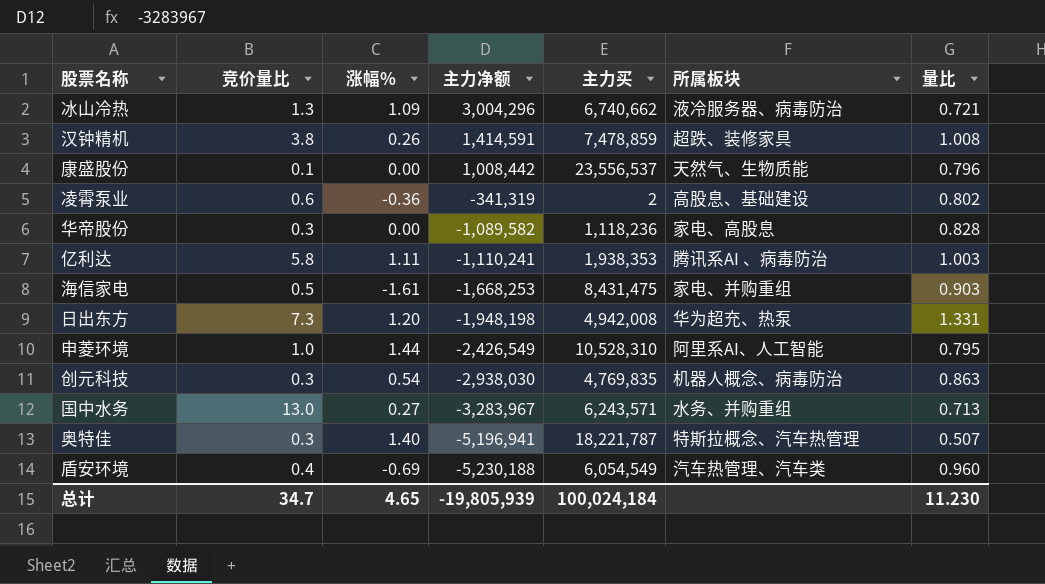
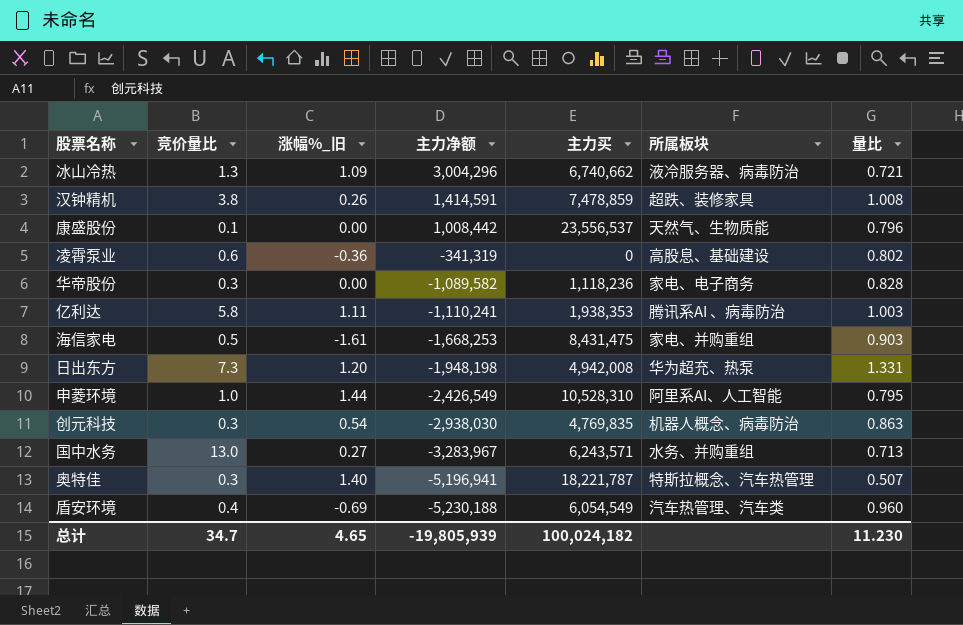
column name: 涨幅% -> 涨幅%_旧
凌霄泵业 | 主力买: 2 -> 0
华帝股份 | 所属板块: 家电、高股息 -> 家电、电子商务
总计 | 主力买: 100,024,184 -> 100,024,182

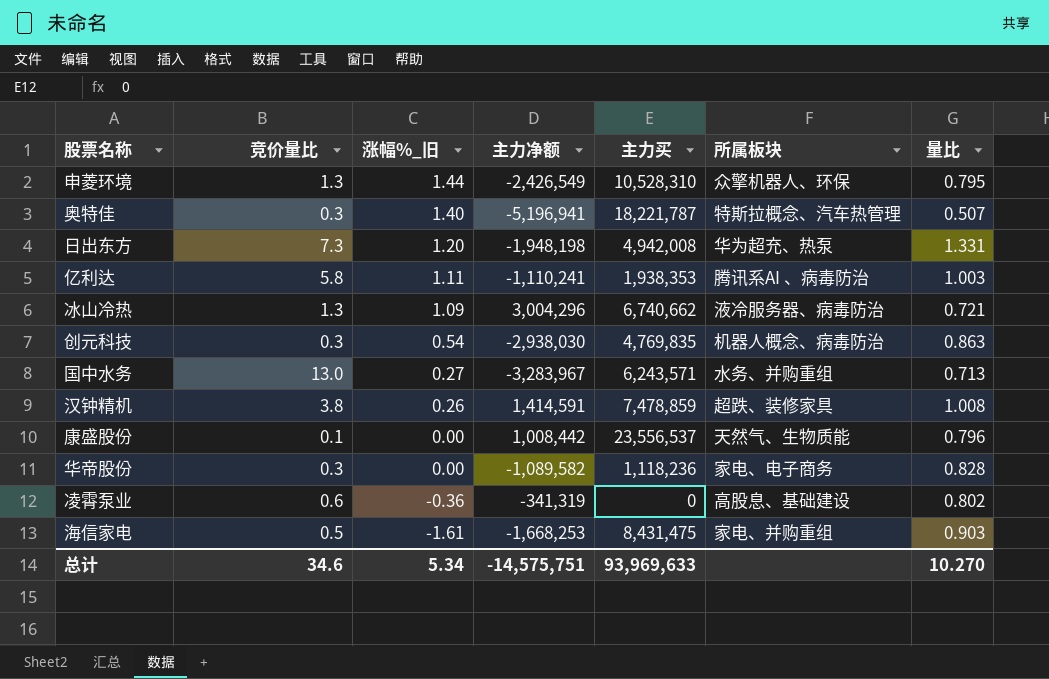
row order: 主力净额 descending -> 涨幅%_旧 descending
row 盾安环境: 0.4 | -0.69 | -5,230,188 | 6,054,549 | 汽车热管理、汽车类 | 0.960 -> none
申菱环境 | 竞价量比: 1.0 -> 1.3
申菱环境 | 所属板块: 阿里系AI、人工智能 -> 众擎机器人、环保
总计 | 竞价量比: 34.7 -> 34.6
总计 | 涨幅%_旧: 4.65 -> 5.34
总计 | 主力净额: -19,805,939 -> -14,575,751
总计 | 主力买: 100,024,182 -> 93,969,633
总计 | 量比: 11.230 -> 10.270

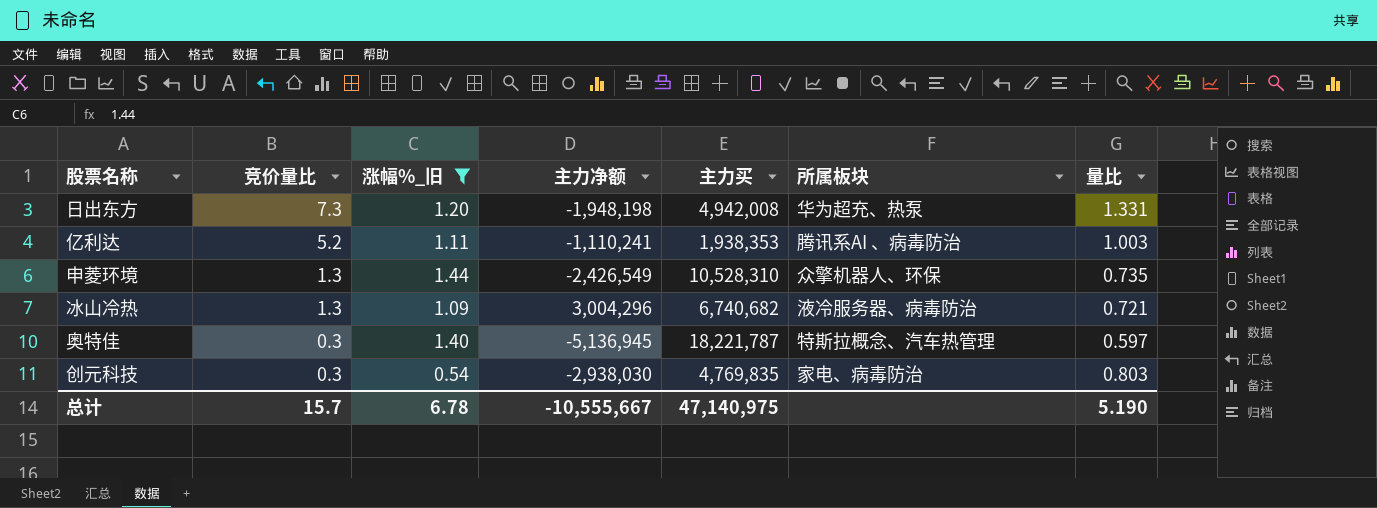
filter: none -> 涨幅%_旧 >= 0.54
row order: 涨幅%_旧 descending -> 竞价量比 descending
亿利达 | 竞价量比: 5.8 -> 5.2
申菱环境 | 量比: 0.795 -> 0.735
冰山冷热 | 主力买: 6,740,662 -> 6,740,682
奥特佳 | 主力净额: -5,196,941 -> -5,136,945
奥特佳 | 量比: 0.507 -> 0.597
创元科技 | 所属板块: 机器人概念、病毒防治 -> 家电、病毒防治
创元科技 | 量比: 0.863 -> 0.803
总计 | 竞价量比: 34.6 -> 15.7
总计 | 涨幅%_旧: 5.34 -> 6.78
总计 | 主力净额: -14,575,751 -> -10,555,667
总计 | 主力买: 93,969,633 -> 47,140,975
总计 | 量比: 10.270 -> 5.190

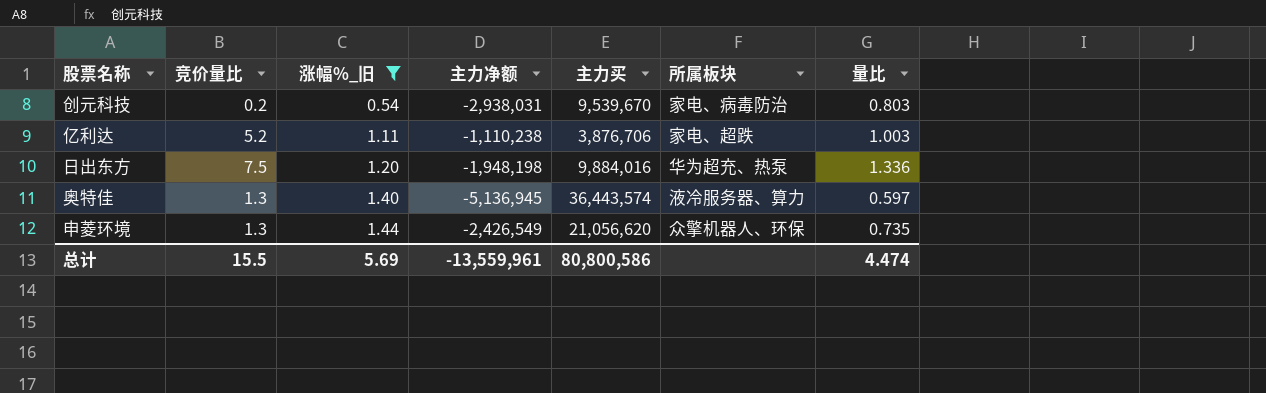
row order: 竞价量比 descending -> 涨幅%_旧 ascending
row 冰山冷热: 1.3 | 1.09 | 3,004,296 | 6,740,682 | 液冷服务器、病毒防治 | 0.721 -> none
创元科技 | 竞价量比: 0.3 -> 0.2
创元科技 | 主力净额: -2,938,030 -> -2,938,031
创元科技 | 主力买: 4,769,835 -> 9,539,670
亿利达 | 主力净额: -1,110,241 -> -1,110,238
亿利达 | 主力买: 1,938,353 -> 3,876,706
亿利达 | 所属板块: 腾讯系AI 、病毒防治 -> 家电、超跌
日出东方 | 竞价量比: 7.3 -> 7.5
日出东方 | 主力买: 4,942,008 -> 9,884,016
日出东方 | 量比: 1.331 -> 1.336
奥特佳 | 竞价量比: 0.3 -> 1.3
奥特佳 | 主力买: 18,221,787 -> 36,443,574
奥特佳 | 所属板块: 特斯拉概念、汽车热管理 -> 液冷服务器、算力
申菱环境 | 主力买: 10,528,310 -> 21,056,620
总计 | 竞价量比: 15.7 -> 15.5
总计 | 涨幅%_旧: 6.78 -> 5.69
总计 | 主力净额: -10,555,667 -> -13,559,961
总计 | 主力买: 47,140,975 -> 80,800,586
总计 | 量比: 5.190 -> 4.474

